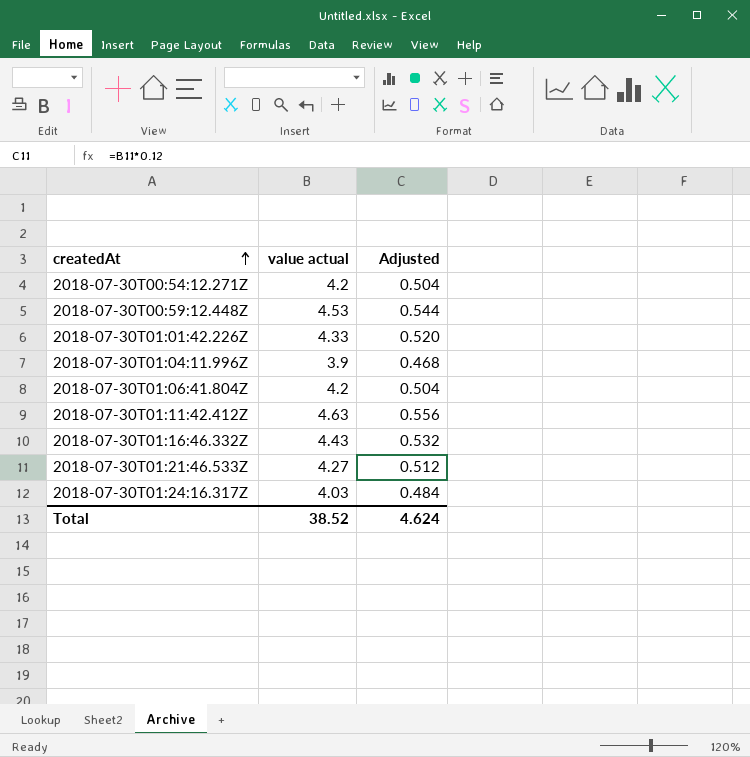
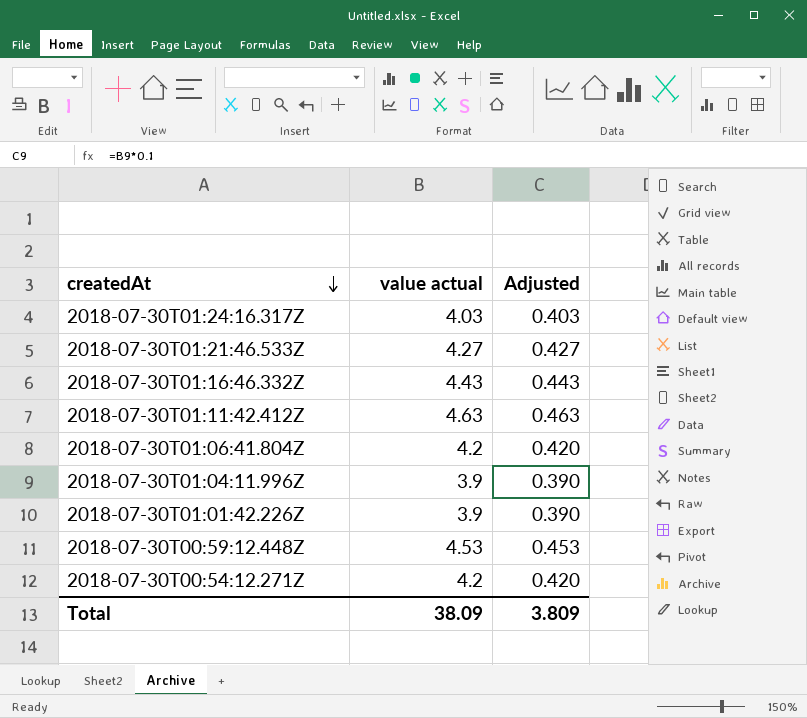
row order: createdAt ascending -> createdAt descending
column Adjusted | formula: [value actual] * 0.12 -> [value actual] * 0.1
2018-07-30T01:01:42.226Z | value actual: 4.33 -> 3.9
Total | value actual: 38.52 -> 38.09
Total | Adjusted: 4.624 -> 3.809

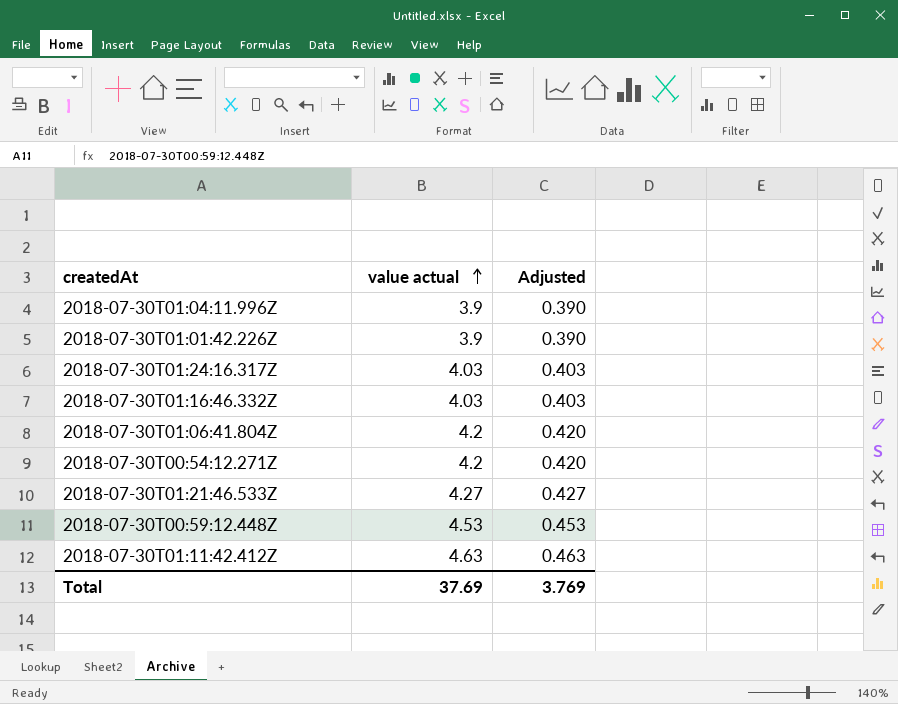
row order: createdAt descending -> value actual ascending
2018-07-30T01:16:46.332Z | value actual: 4.43 -> 4.03
2018-07-30T01:16:46.332Z | Adjusted: 0.443 -> 0.403
Total | value actual: 38.09 -> 37.69
Total | Adjusted: 3.809 -> 3.769

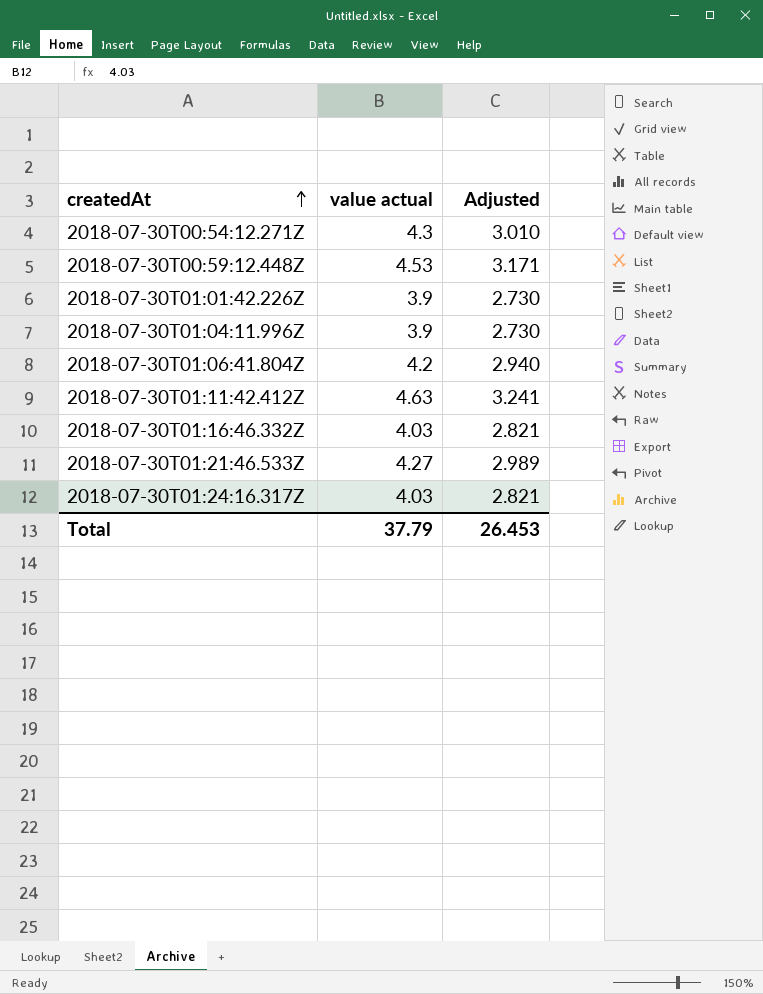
row order: value actual ascending -> createdAt ascending
column Adjusted | formula: [value actual] * 0.1 -> [value actual] * 0.7
2018-07-30T00:54:12.271Z | value actual: 4.2 -> 4.3
Total | value actual: 37.69 -> 37.79
Total | Adjusted: 3.769 -> 26.453

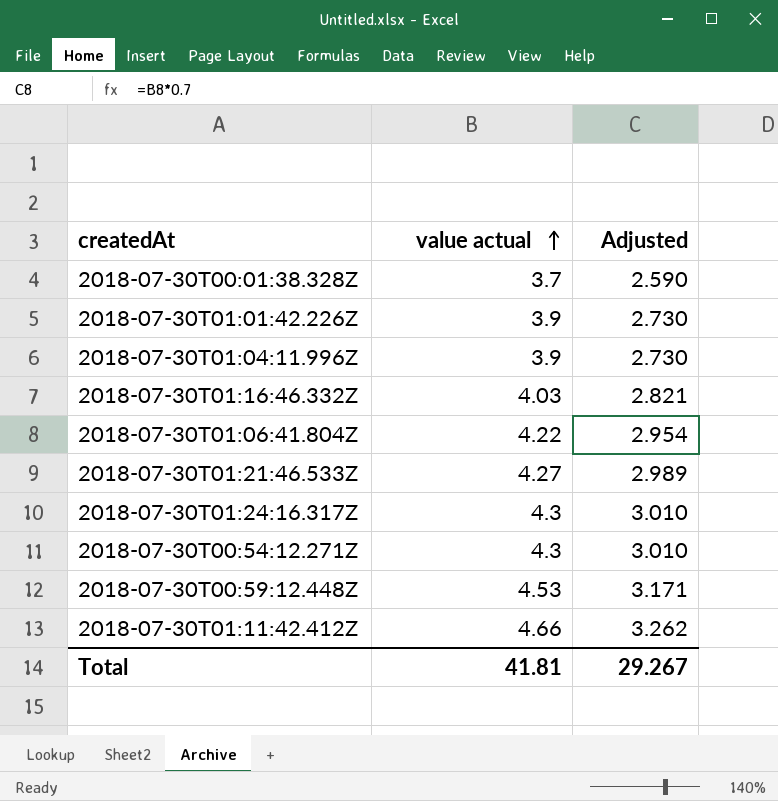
row order: createdAt ascending -> value actual ascending
row 2018-07-30T00:01:38.328Z: none -> 3.7 | 2.590
2018-07-30T01:06:41.804Z | value actual: 4.2 -> 4.22
2018-07-30T01:06:41.804Z | Adjusted: 2.940 -> 2.954
2018-07-30T01:24:16.317Z | value actual: 4.03 -> 4.3
2018-07-30T01:24:16.317Z | Adjusted: 2.821 -> 3.010
2018-07-30T01:11:42.412Z | value actual: 4.63 -> 4.66
2018-07-30T01:11:42.412Z | Adjusted: 3.241 -> 3.262
Total | value actual: 37.79 -> 41.81
Total | Adjusted: 26.453 -> 29.267

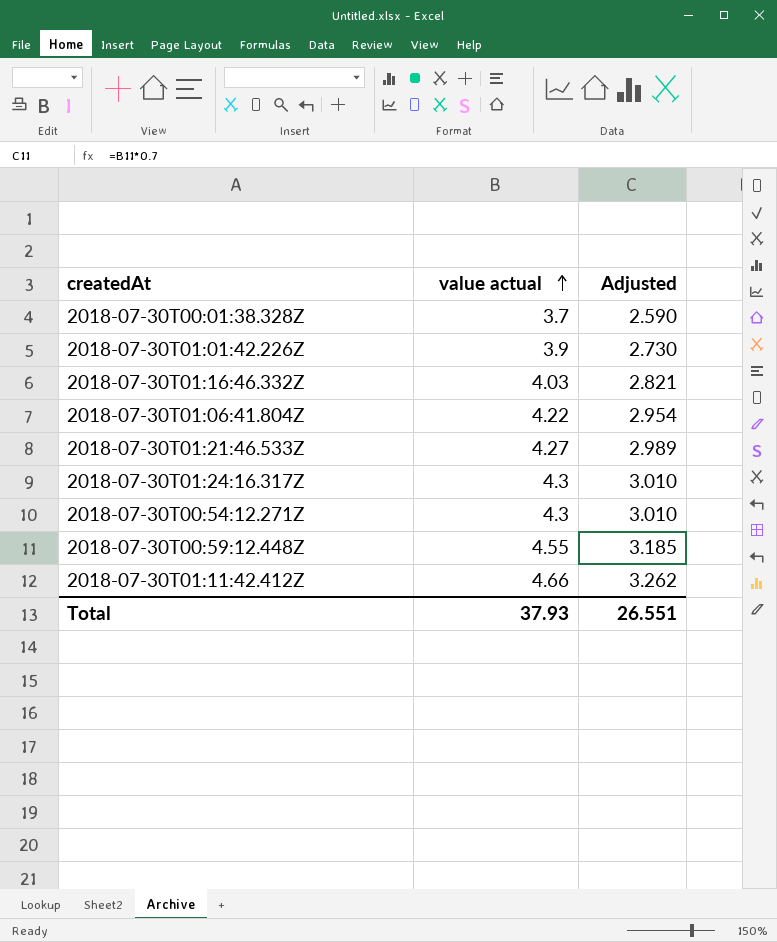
row 2018-07-30T01:04:11.996Z: 3.9 | 2.730 -> none
2018-07-30T00:59:12.448Z | value actual: 4.53 -> 4.55
2018-07-30T00:59:12.448Z | Adjusted: 3.171 -> 3.185
Total | value actual: 41.81 -> 37.93
Total | Adjusted: 29.267 -> 26.551

